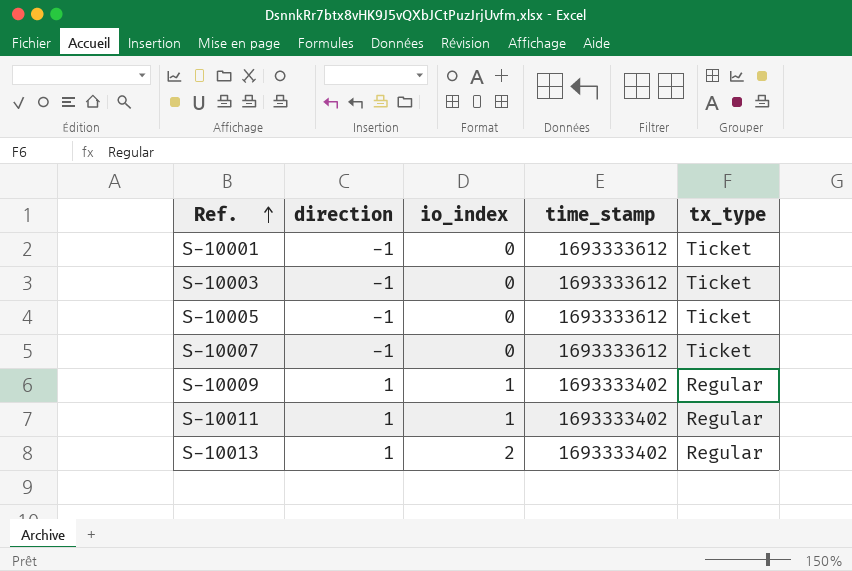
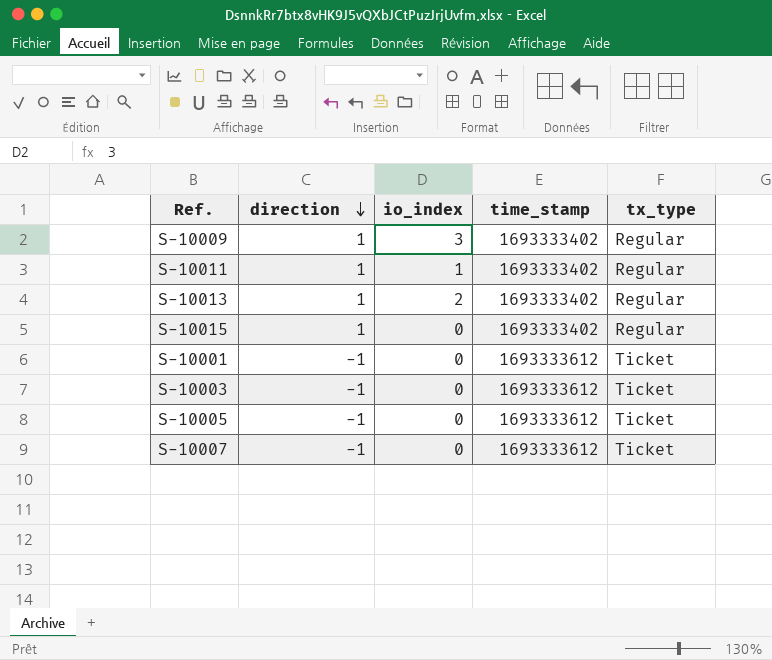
row order: Ref. ascending -> direction descending
S-10009 | io_index: 1 -> 3
row S-10015: none -> 1 | 0 | 1693333402 | Regular

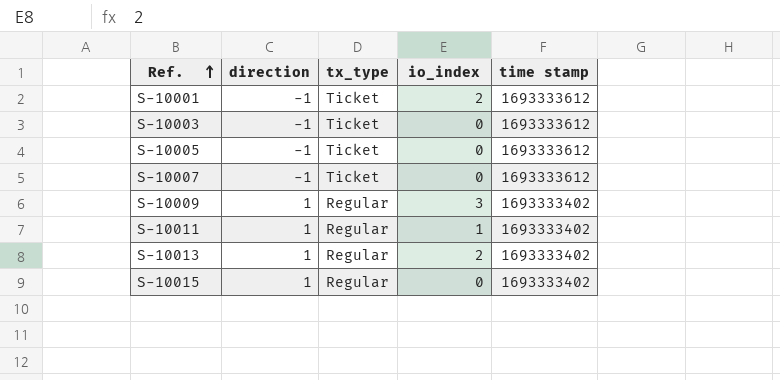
row order: direction descending -> Ref. ascending
column tx_type | position: 5 -> 3
column name: time_stamp -> time stamp
S-10001 | io_index: 0 -> 2

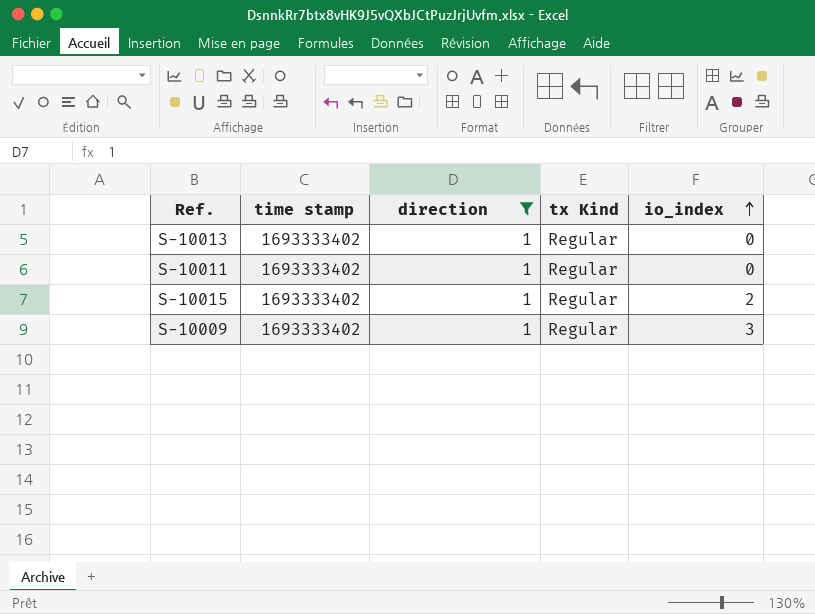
filter: none -> direction = 1
row order: Ref. ascending -> io_index ascending
column time stamp | position: 5 -> 2
column name: tx_type -> tx Kind
S-10013 | io_index: 2 -> 0
S-10011 | io_index: 1 -> 0
S-10015 | io_index: 0 -> 2

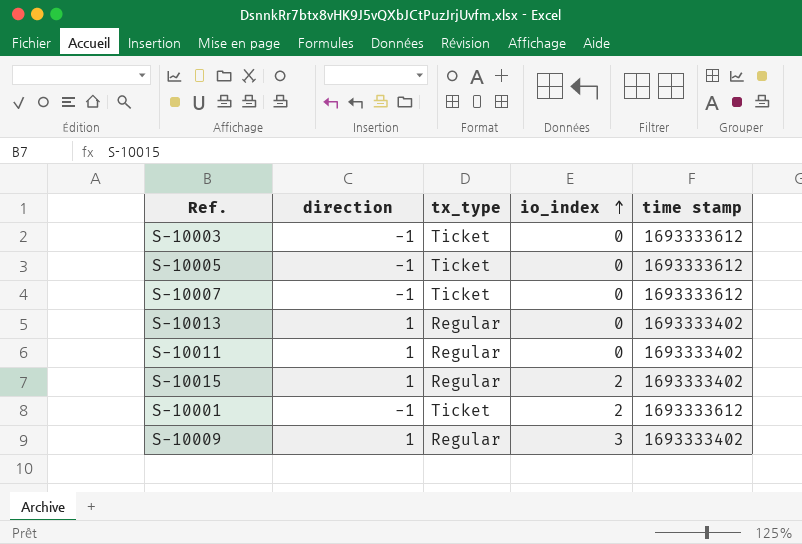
filter: direction = 1 -> none
column name: tx Kind -> tx_type
column time stamp | position: 2 -> 5

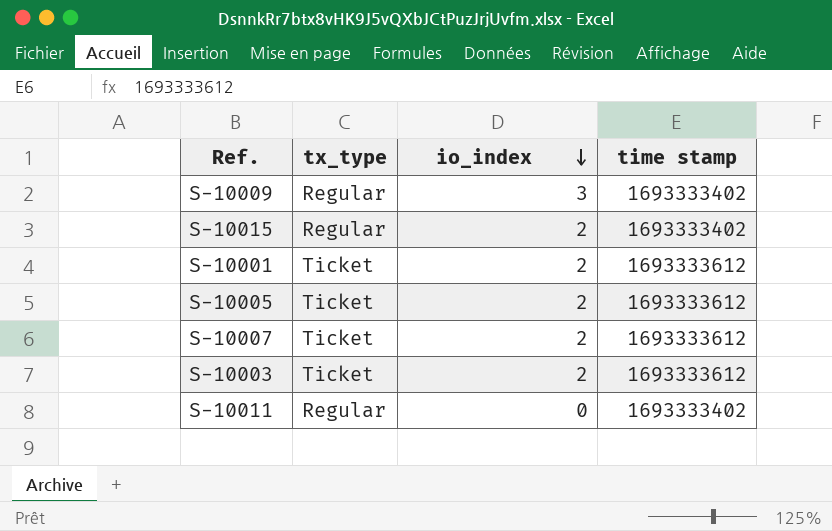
row order: io_index ascending -> io_index descending
column direction | position: 2 -> none
row S-10013: 1 | Regular | 0 | 1693333402 -> none
S-10005 | io_index: 0 -> 2
S-10007 | io_index: 0 -> 2
S-10003 | io_index: 0 -> 2

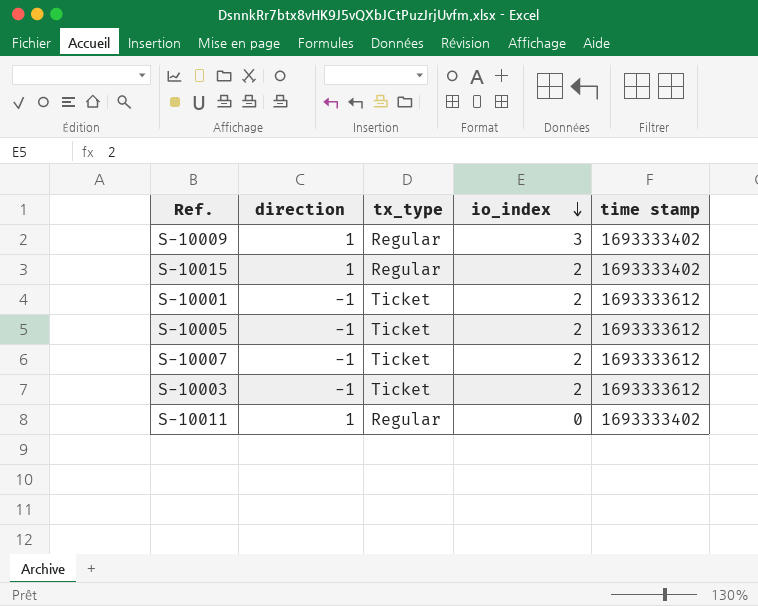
column direction | position: none -> 2

